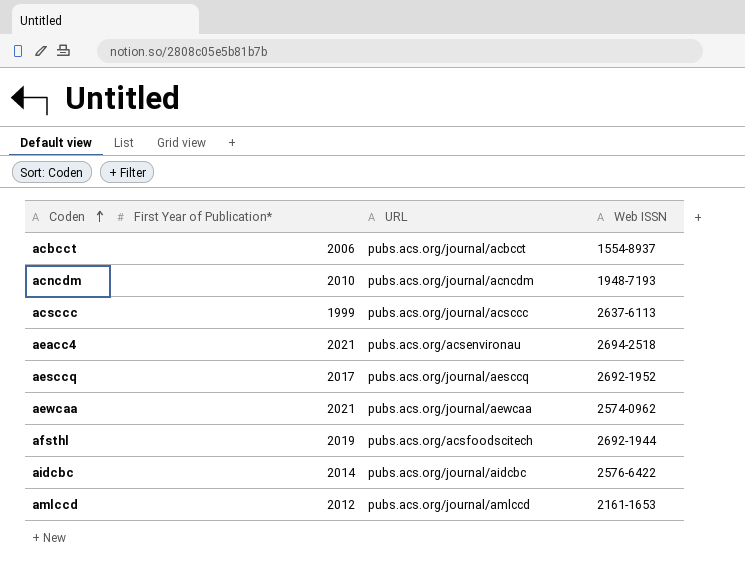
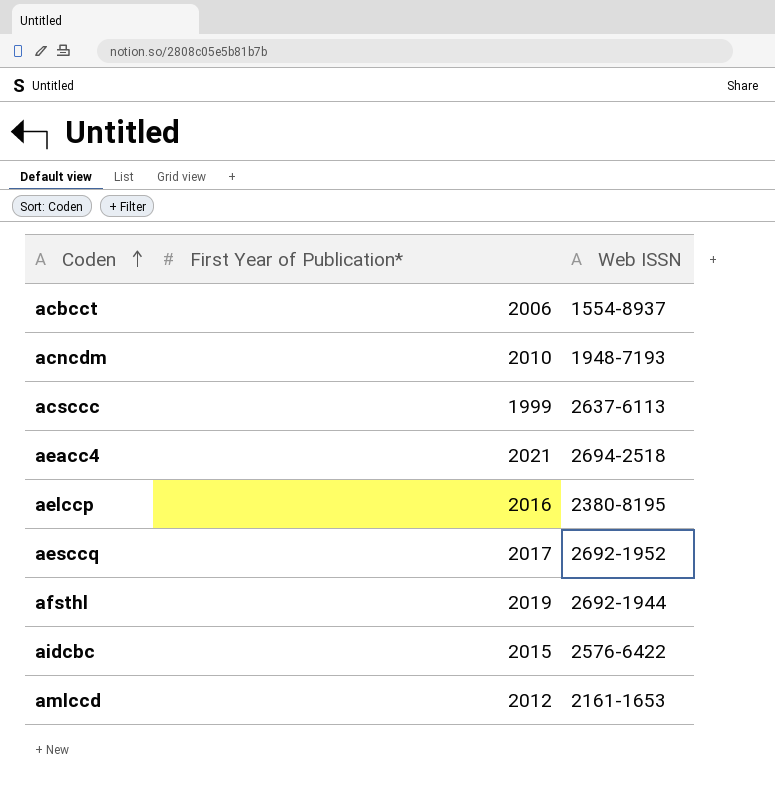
column URL | position: 3 -> none
row aewcaa: 2021 | pubs.acs.org/journal/aewcaa | 2574-0962 -> none
row aelccp: none -> 2016 | 2380-8195
aidcbc | First Year of Publication*: 2014 -> 2015

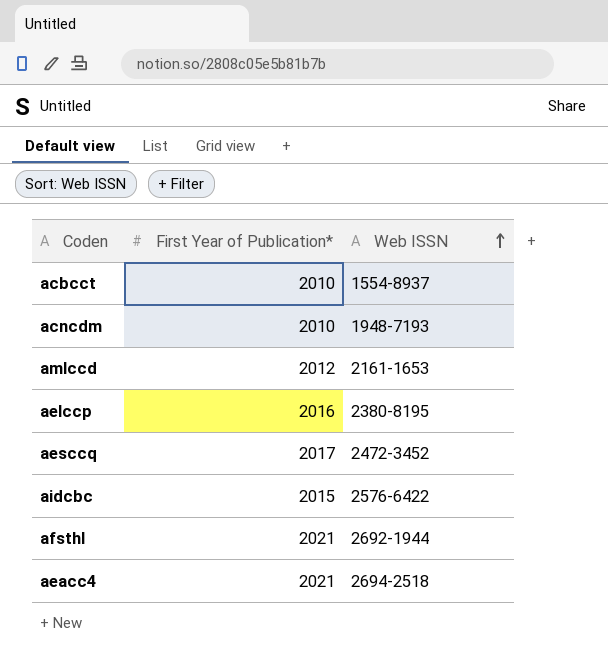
row order: Coden ascending -> Web ISSN ascending
row acsccc: 1999 | 2637-6113 -> none
acbcct | First Year of Publication*: 2006 -> 2010
aesccq | Web ISSN: 2692-1952 -> 2472-3452
afsthl | First Year of Publication*: 2019 -> 2021

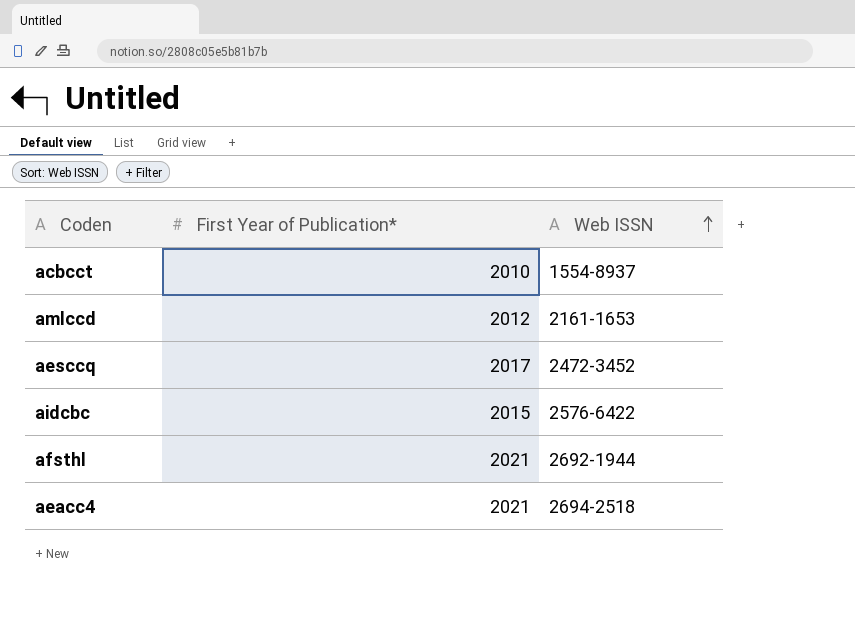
row acncdm: 2010 | 1948-7193 -> none
row aelccp: 2016 | 2380-8195 -> none

